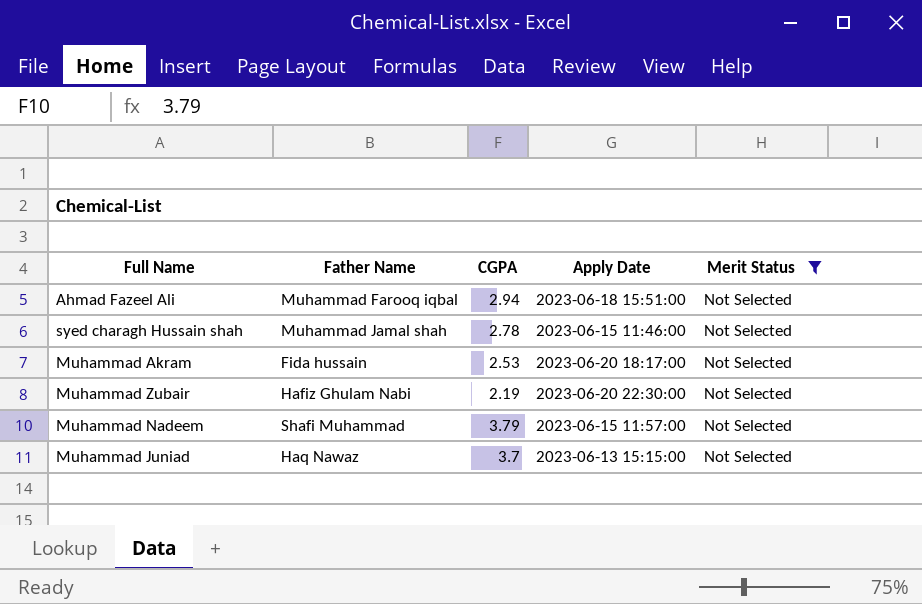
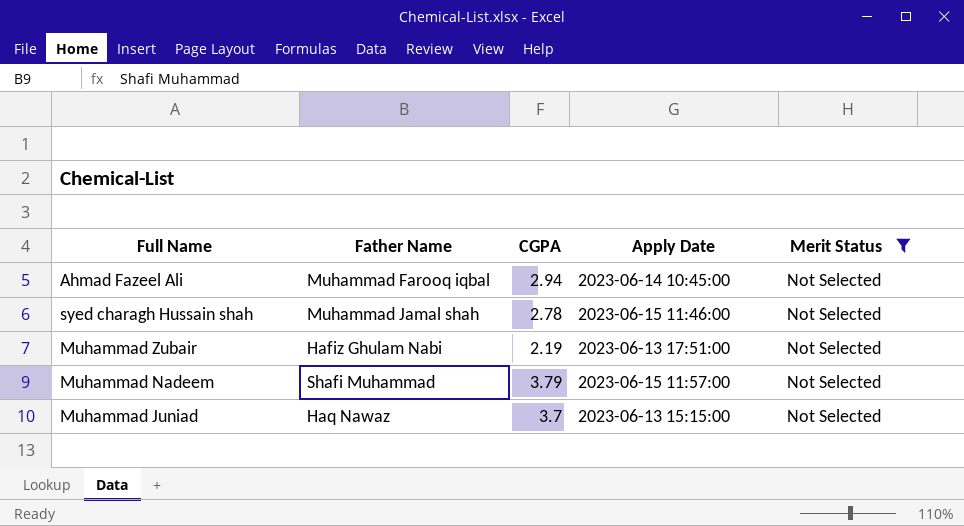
row Muhammad Akram: Fida hussain | 2.53 | 2023-06-20 18:17:00 | Not Selected -> none
Ahmad Fazeel Ali | Apply Date: 2023-06-18 15:51:00 -> 2023-06-14 10:45:00
Muhammad Zubair | Apply Date: 2023-06-20 22:30:00 -> 2023-06-13 17:51:00

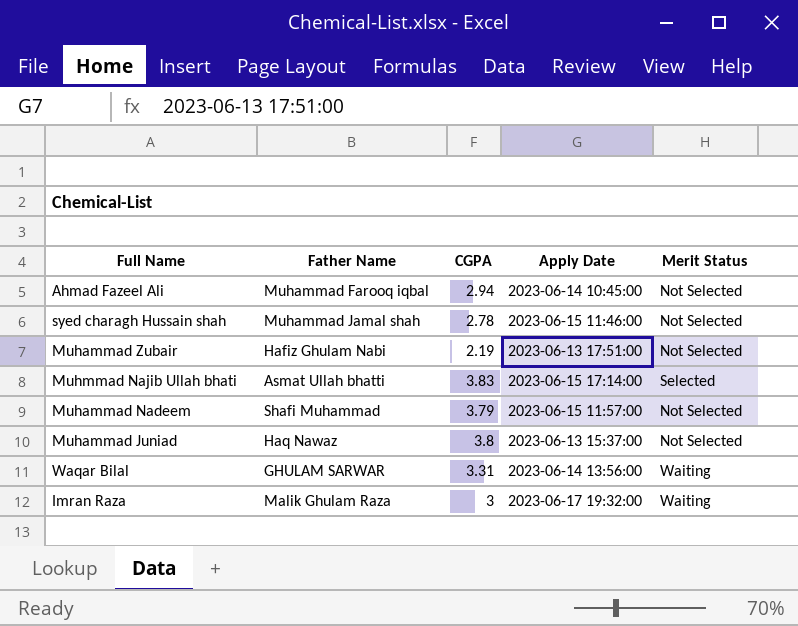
filter: Merit Status = Not Selected -> none
Muhammad Juniad | CGPA: 3.7 -> 3.8
Muhammad Juniad | Apply Date: 2023-06-13 15:15:00 -> 2023-06-13 15:37:00

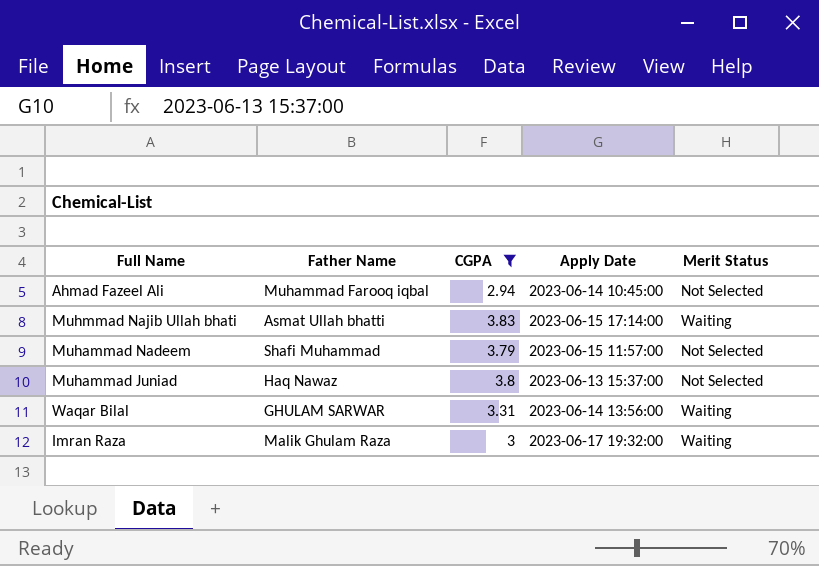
filter: none -> CGPA >= 2.94
Muhmmad Najib Ullah bhati | Merit Status: Selected -> Waiting

